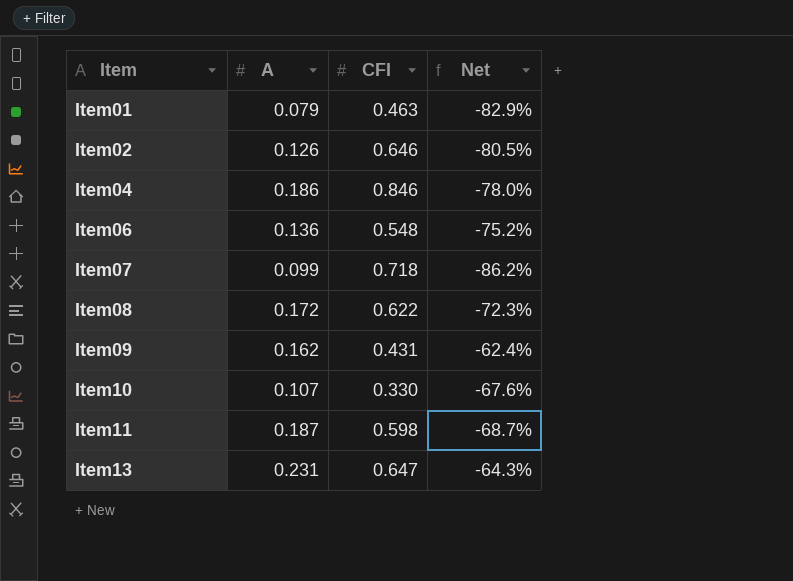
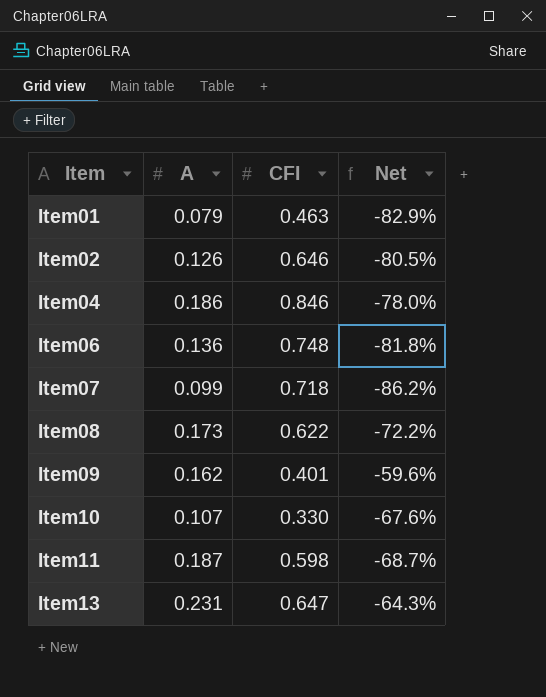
Item06 | CFI: 0.548 -> 0.748
Item06 | Net: -75.2% -> -81.8%
Item08 | A: 0.172 -> 0.173
Item08 | Net: -72.3% -> -72.2%
Item09 | CFI: 0.431 -> 0.401
Item09 | Net: -62.4% -> -59.6%

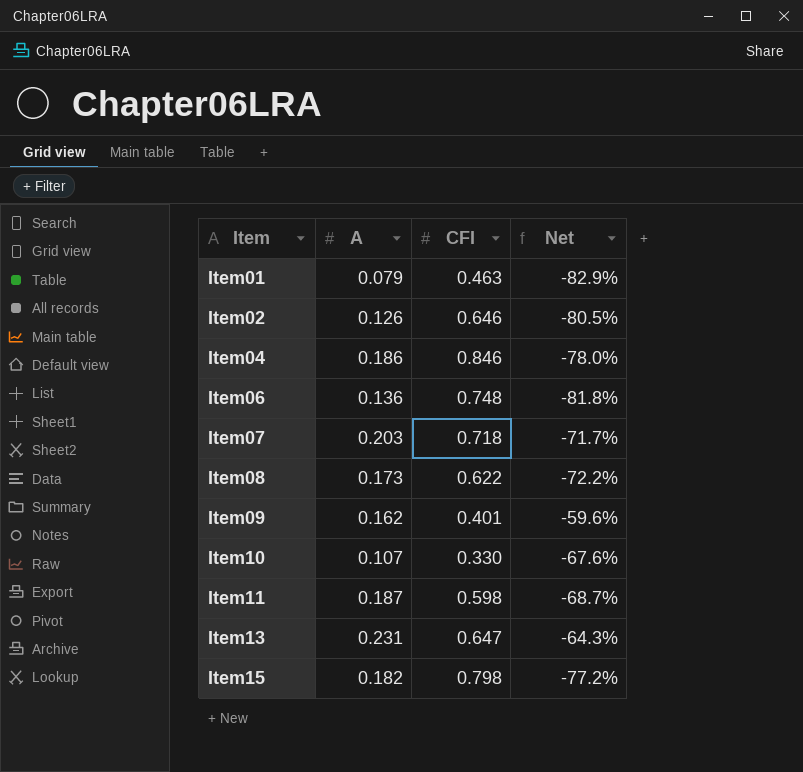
Item07 | A: 0.099 -> 0.203
Item07 | Net: -86.2% -> -71.7%
row Item15: none -> 0.182 | 0.798 | -77.2%

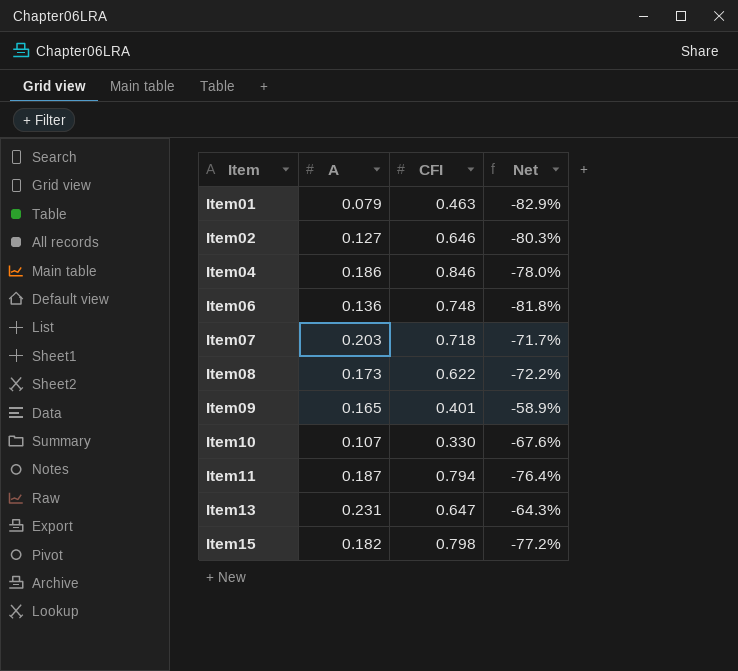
Item02 | A: 0.126 -> 0.127
Item02 | Net: -80.5% -> -80.3%
Item09 | A: 0.162 -> 0.165
Item09 | Net: -59.6% -> -58.9%
Item11 | CFI: 0.598 -> 0.794
Item11 | Net: -68.7% -> -76.4%

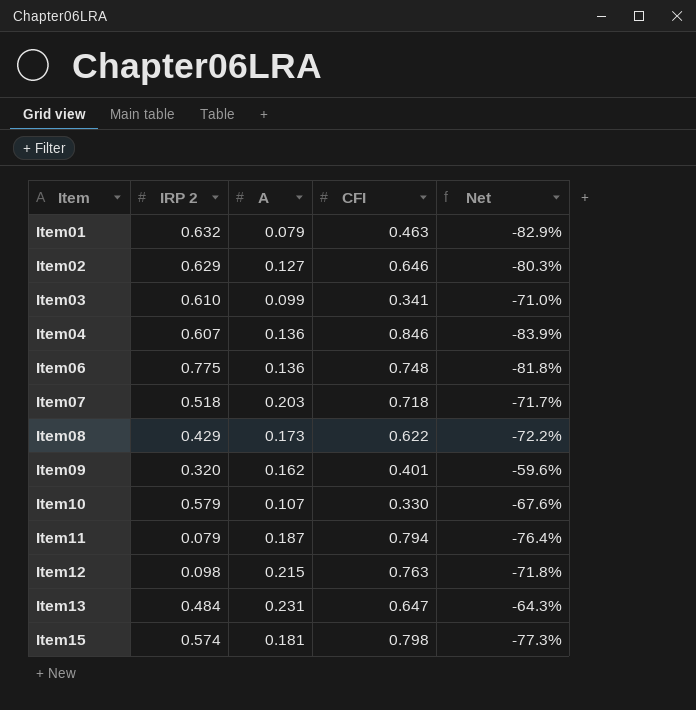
column IRP 2 | position: none -> 2
row Item03: none -> 0.610 | 0.099 | 0.341 | -71.0%
Item04 | A: 0.186 -> 0.136
Item04 | Net: -78.0% -> -83.9%
Item09 | A: 0.165 -> 0.162
Item09 | Net: -58.9% -> -59.6%
row Item12: none -> 0.098 | 0.215 | 0.763 | -71.8%
Item15 | A: 0.182 -> 0.181
Item15 | Net: -77.2% -> -77.3%

